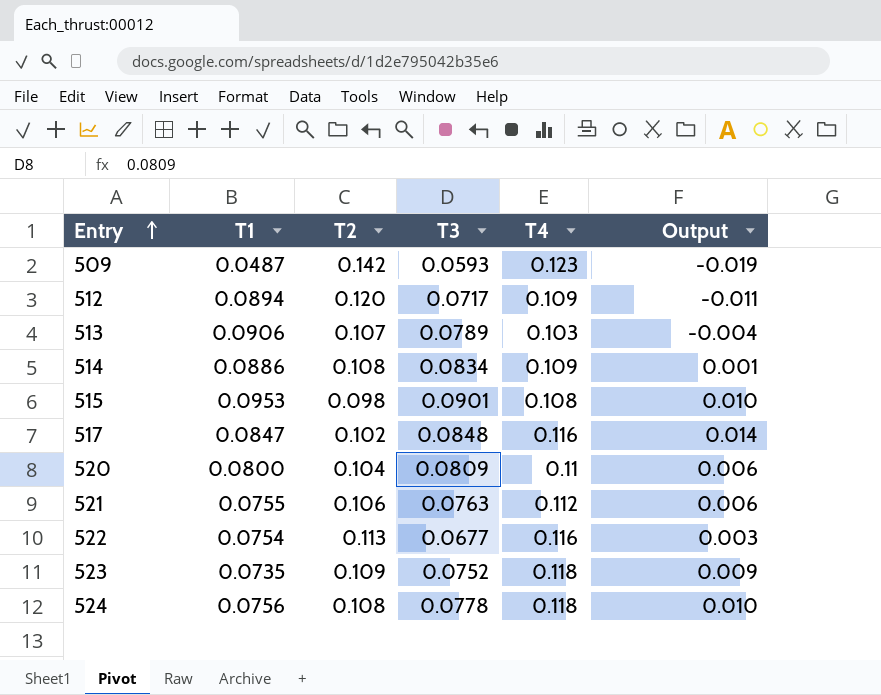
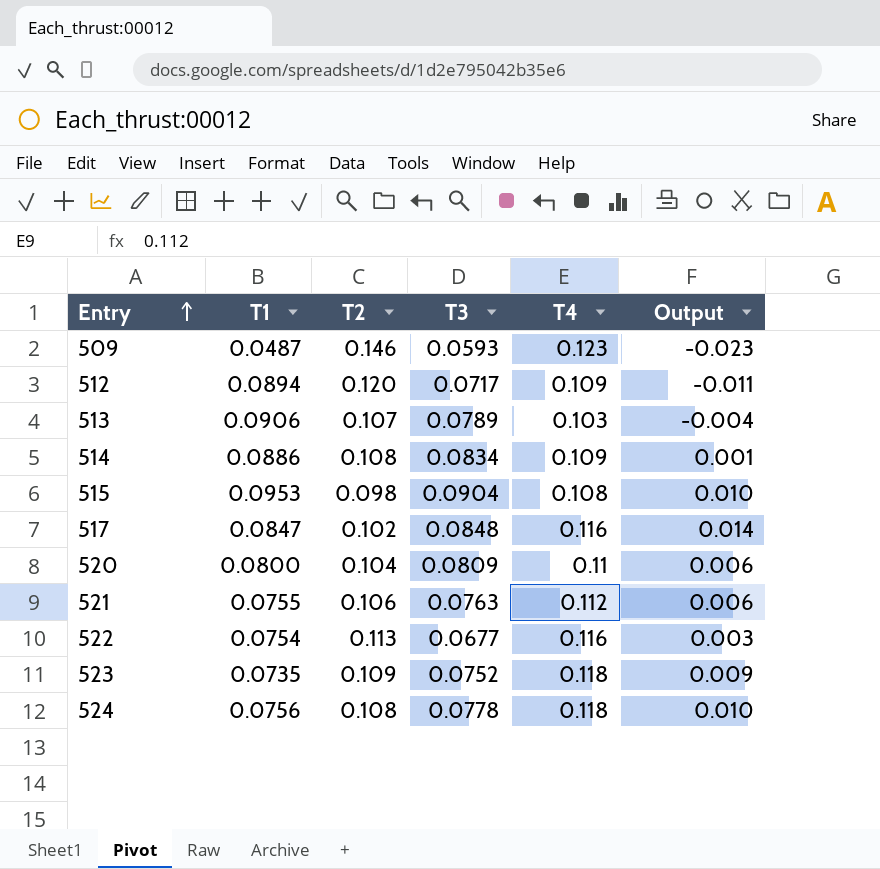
509 | T2: 0.142 -> 0.146
509 | Output: -0.019 -> -0.023
515 | T3: 0.0901 -> 0.0904

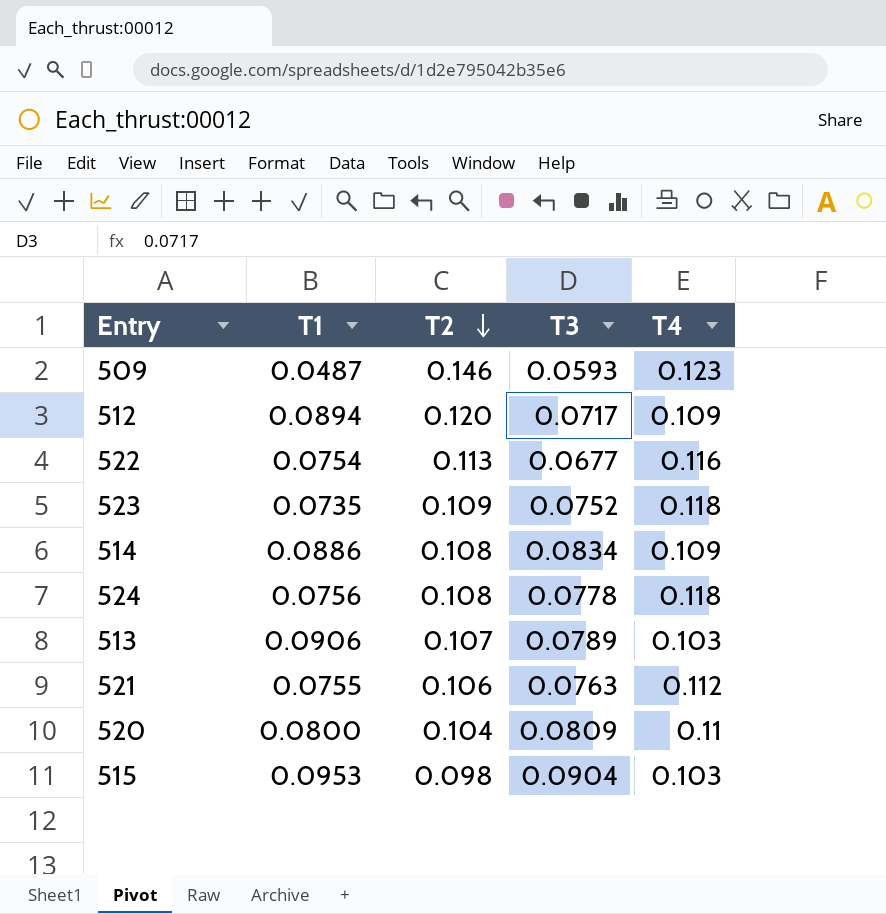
row order: Entry ascending -> T2 descending
column Output | formula: [T4] - [T2] -> none
row 517: 0.0847 | 0.102 | 0.0848 | 0.116 | 0.014 -> none
515 | T4: 0.108 -> 0.103

